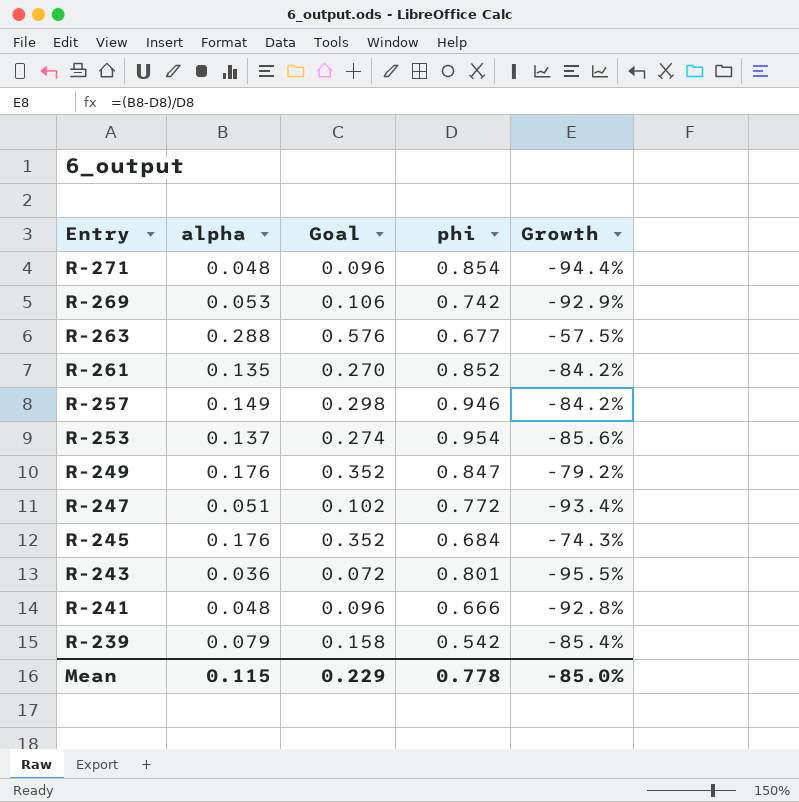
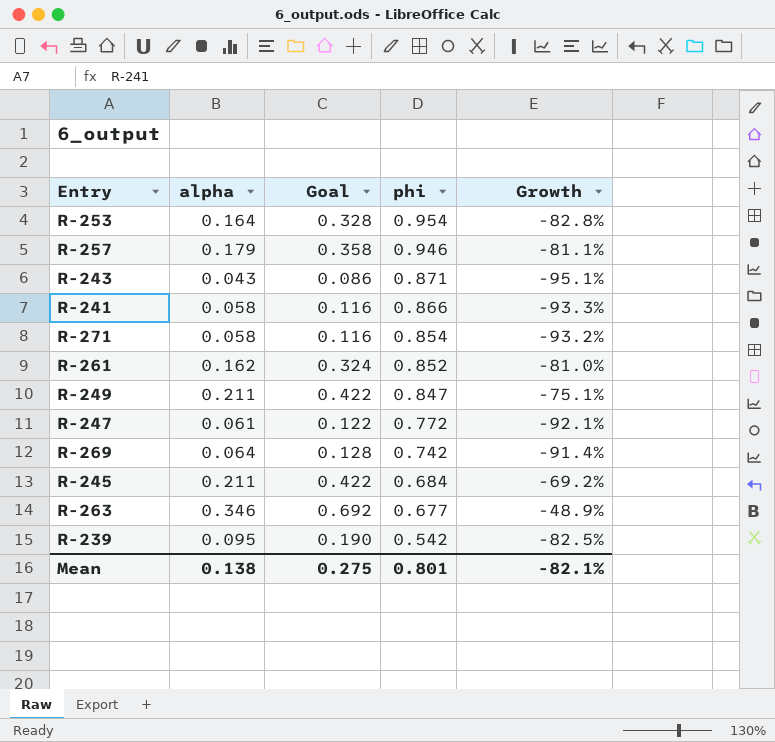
row order: Entry descending -> phi descending
R-253 | alpha: 0.137 -> 0.164
R-253 | Goal: 0.274 -> 0.328
R-253 | Growth: -85.6% -> -82.8%
R-257 | alpha: 0.149 -> 0.179
R-257 | Goal: 0.298 -> 0.358
R-257 | Growth: -84.2% -> -81.1%
R-243 | alpha: 0.036 -> 0.043
R-243 | Goal: 0.072 -> 0.086
R-243 | phi: 0.801 -> 0.871
R-243 | Growth: -95.5% -> -95.1%
R-241 | alpha: 0.048 -> 0.058
R-241 | Goal: 0.096 -> 0.116
R-241 | phi: 0.666 -> 0.866
R-241 | Growth: -92.8% -> -93.3%
R-271 | alpha: 0.048 -> 0.058
R-271 | Goal: 0.096 -> 0.116
R-271 | Growth: -94.4% -> -93.2%
R-261 | alpha: 0.135 -> 0.162
R-261 | Goal: 0.270 -> 0.324
R-261 | Growth: -84.2% -> -81.0%
R-249 | alpha: 0.176 -> 0.211
R-249 | Goal: 0.352 -> 0.422
R-249 | Growth: -79.2% -> -75.1%
R-247 | alpha: 0.051 -> 0.061
R-247 | Goal: 0.102 -> 0.122
R-247 | Growth: -93.4% -> -92.1%
R-269 | alpha: 0.053 -> 0.064
R-269 | Goal: 0.106 -> 0.128
R-269 | Growth: -92.9% -> -91.4%
R-245 | alpha: 0.176 -> 0.211
R-245 | Goal: 0.352 -> 0.422
R-245 | Growth: -74.3% -> -69.2%
R-263 | alpha: 0.288 -> 0.346
R-263 | Goal: 0.576 -> 0.692
R-263 | Growth: -57.5% -> -48.9%
R-239 | alpha: 0.079 -> 0.095
R-239 | Goal: 0.158 -> 0.190
R-239 | Growth: -85.4% -> -82.5%
Mean | alpha: 0.115 -> 0.138
Mean | Goal: 0.229 -> 0.275
Mean | phi: 0.778 -> 0.801
Mean | Growth: -85.0% -> -82.1%

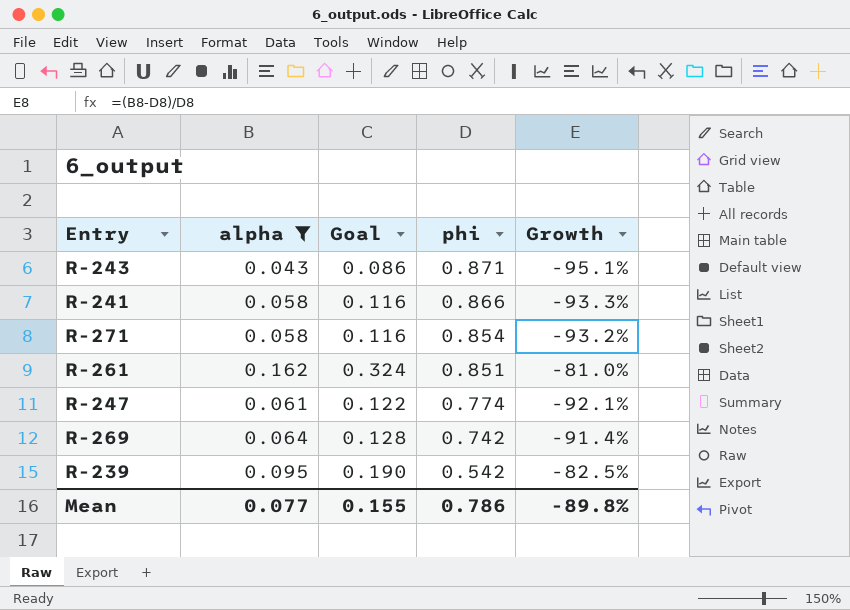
filter: none -> alpha <= 0.162
R-261 | phi: 0.852 -> 0.851
R-247 | phi: 0.772 -> 0.774
Mean | alpha: 0.138 -> 0.077
Mean | Goal: 0.275 -> 0.155
Mean | phi: 0.801 -> 0.786
Mean | Growth: -82.1% -> -89.8%

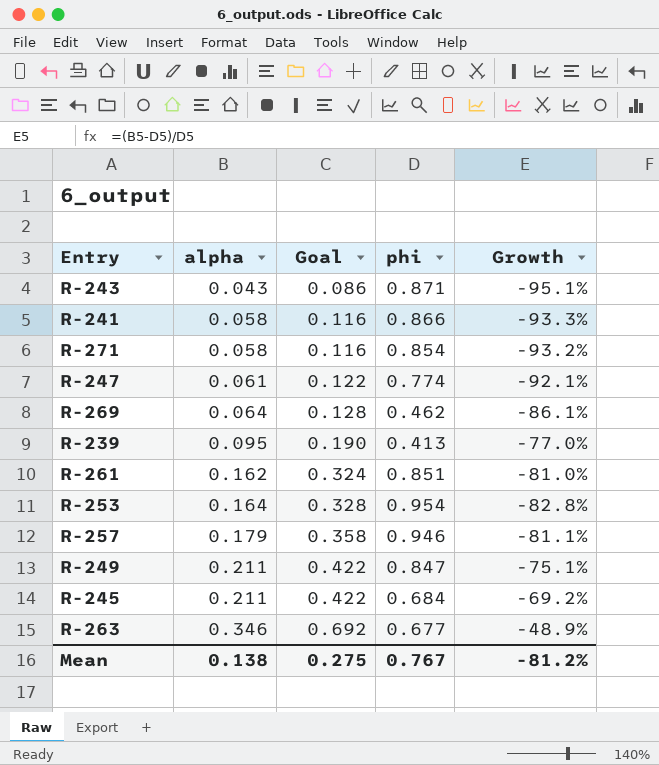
filter: alpha <= 0.162 -> none
row order: phi descending -> alpha ascending
R-269 | phi: 0.742 -> 0.462
R-269 | Growth: -91.4% -> -86.1%
R-239 | phi: 0.542 -> 0.413
R-239 | Growth: -82.5% -> -77.0%
Mean | alpha: 0.077 -> 0.138
Mean | Goal: 0.155 -> 0.275
Mean | phi: 0.786 -> 0.767
Mean | Growth: -89.8% -> -81.2%

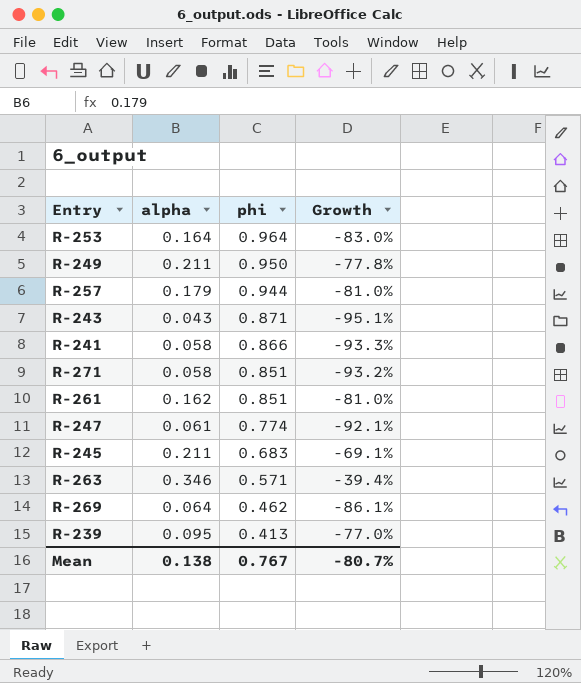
row order: alpha ascending -> phi descending
column Goal | formula: [alpha] * 2 -> none
R-253 | phi: 0.954 -> 0.964
R-253 | Growth: -82.8% -> -83.0%
R-249 | phi: 0.847 -> 0.950
R-249 | Growth: -75.1% -> -77.8%
R-257 | phi: 0.946 -> 0.944
R-257 | Growth: -81.1% -> -81.0%
R-271 | phi: 0.854 -> 0.851
R-245 | phi: 0.684 -> 0.683
R-245 | Growth: -69.2% -> -69.1%
R-263 | phi: 0.677 -> 0.571
R-263 | Growth: -48.9% -> -39.4%
Mean | Growth: -81.2% -> -80.7%

